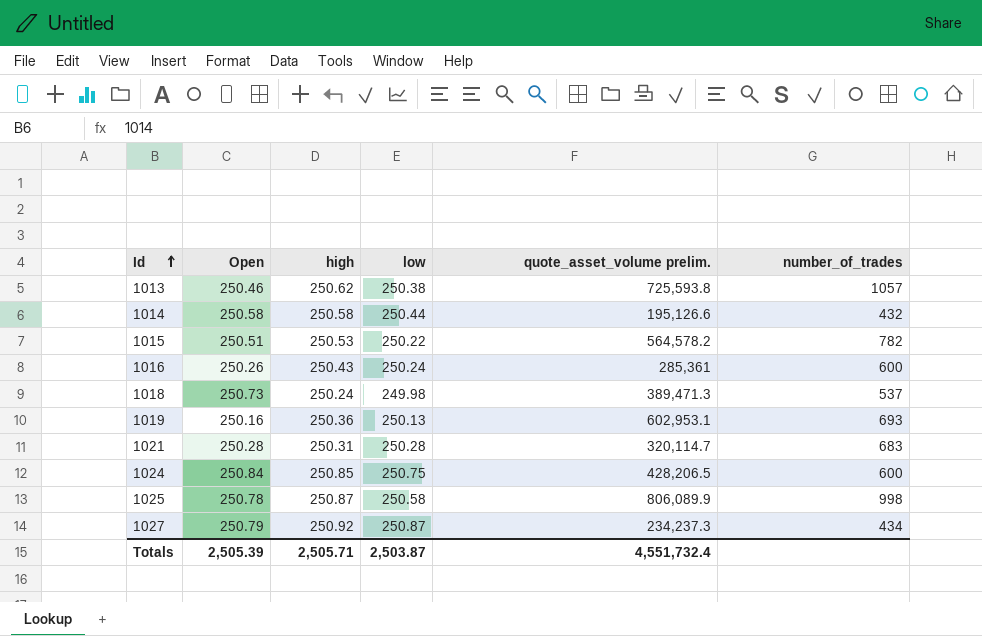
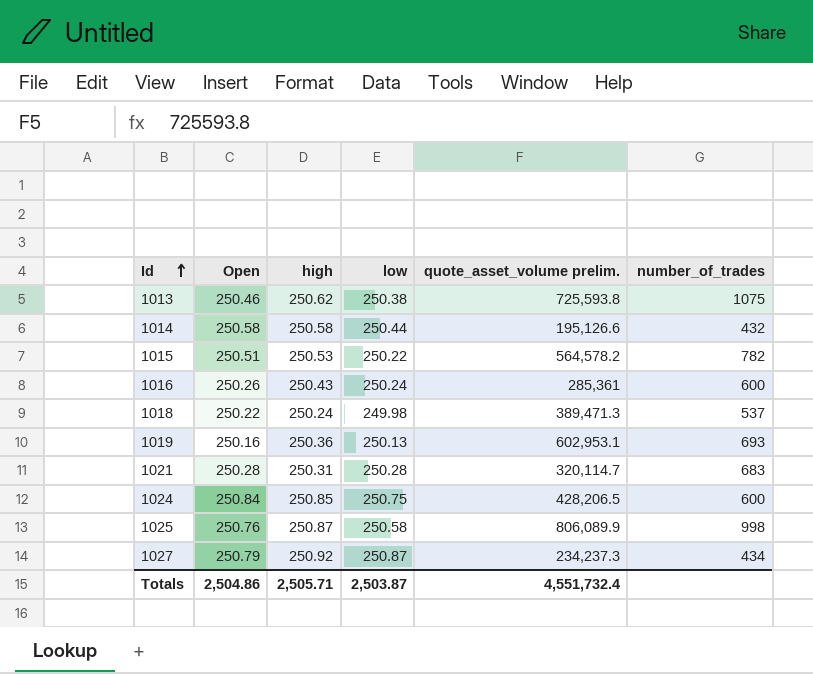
1013 | number_of_trades: 1057 -> 1075
1018 | Open: 250.73 -> 250.22
1025 | Open: 250.78 -> 250.76
Totals | Open: 2,505.39 -> 2,504.86

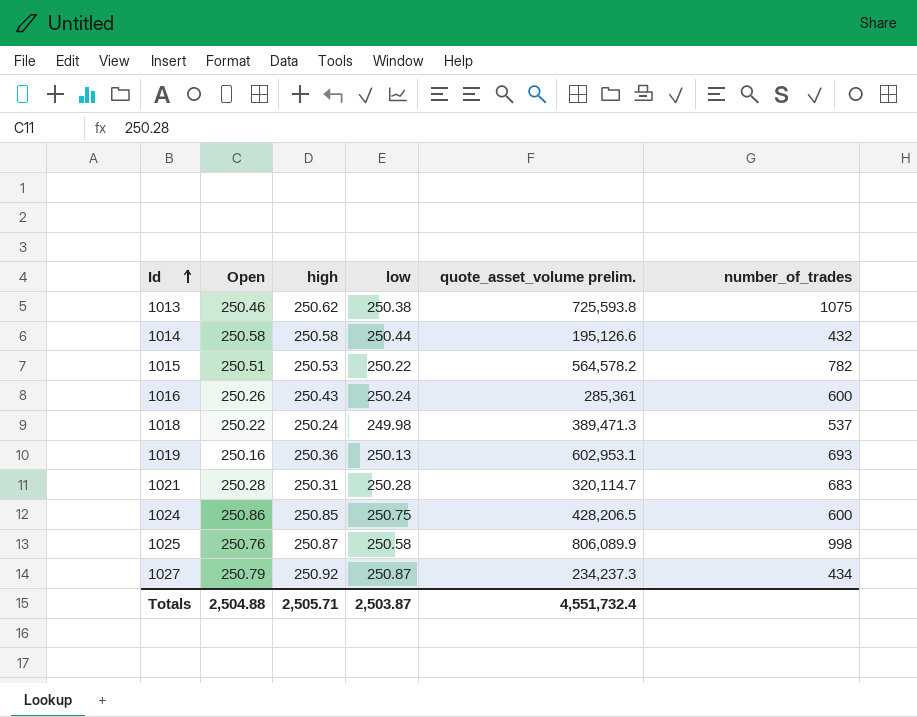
1024 | Open: 250.84 -> 250.86
Totals | Open: 2,504.86 -> 2,504.88

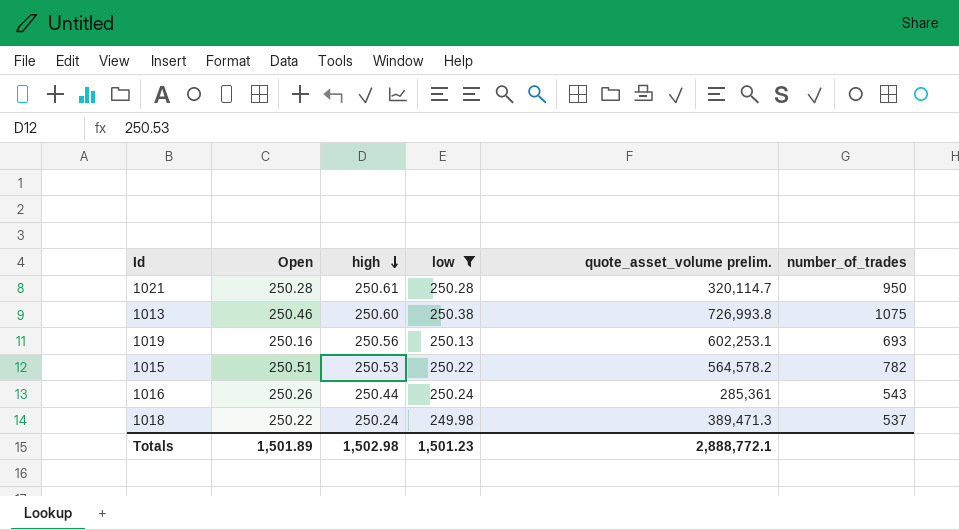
filter: none -> low <= 250.38
row order: Id ascending -> high descending
1021 | high: 250.31 -> 250.61
1021 | number_of_trades: 683 -> 950
1013 | high: 250.62 -> 250.60
1013 | quote_asset_volume prelim.: 725,593.8 -> 726,993.8
1019 | high: 250.36 -> 250.56
1019 | quote_asset_volume prelim.: 602,953.1 -> 602,253.1
1016 | high: 250.43 -> 250.44
1016 | number_of_trades: 600 -> 543
Totals | Open: 2,504.88 -> 1,501.89
Totals | high: 2,505.71 -> 1,502.98
Totals | low: 2,503.87 -> 1,501.23
Totals | quote_asset_volume prelim.: 4,551,732.4 -> 2,888,772.1

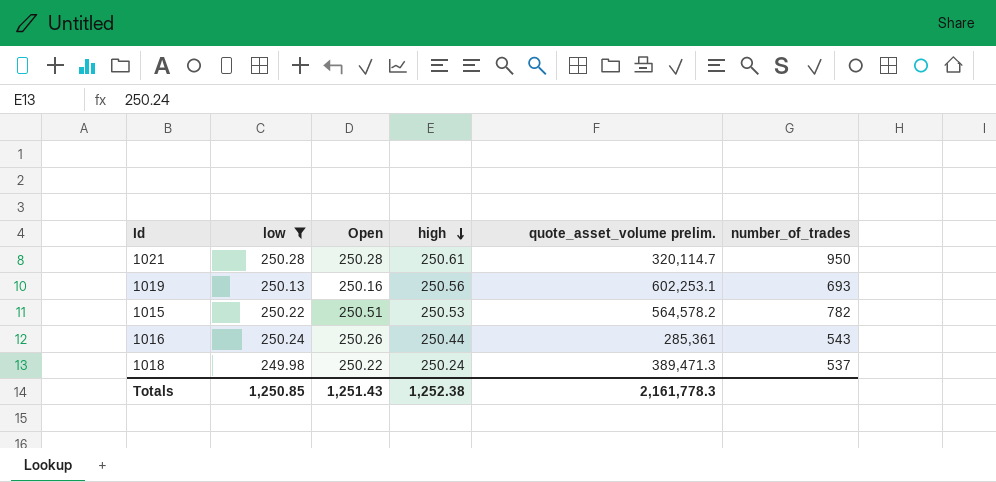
column low | position: 4 -> 2
row 1013: 250.46 | 250.60 | 250.38 | 726,993.8 | 1075 -> none
Totals | low: 1,501.23 -> 1,250.85
Totals | Open: 1,501.89 -> 1,251.43
Totals | high: 1,502.98 -> 1,252.38
Totals | quote_asset_volume prelim.: 2,888,772.1 -> 2,161,778.3

